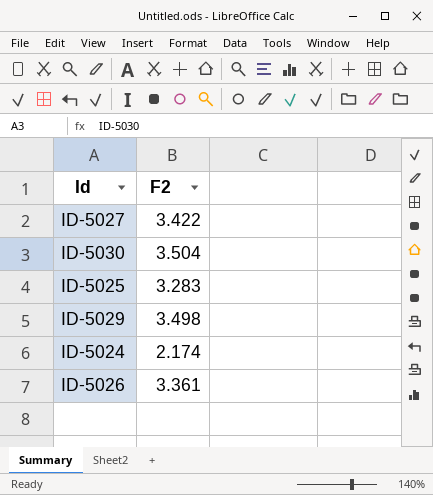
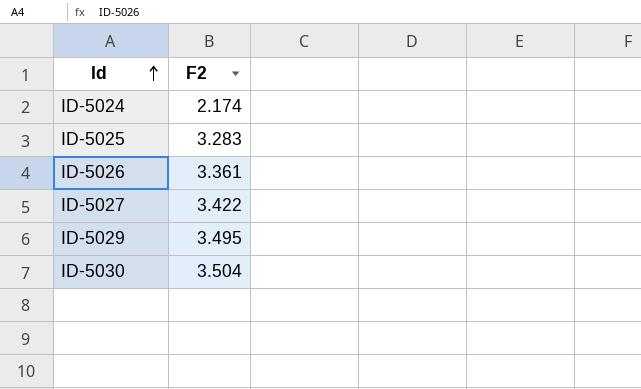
row order: none -> Id ascending
ID-5029 | F2: 3.498 -> 3.495

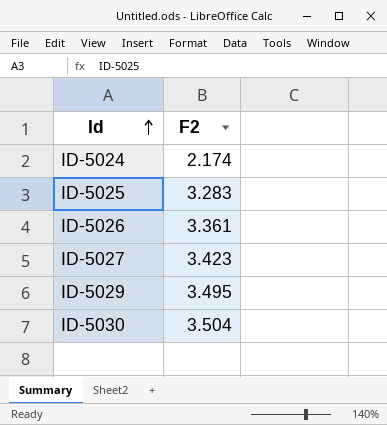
ID-5027 | F2: 3.422 -> 3.423

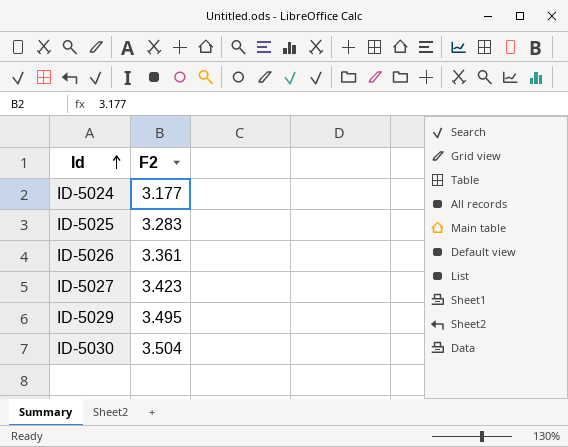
ID-5024 | F2: 2.174 -> 3.177

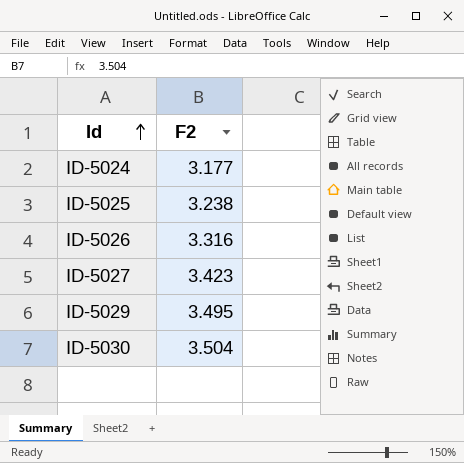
ID-5025 | F2: 3.283 -> 3.238
ID-5026 | F2: 3.361 -> 3.316

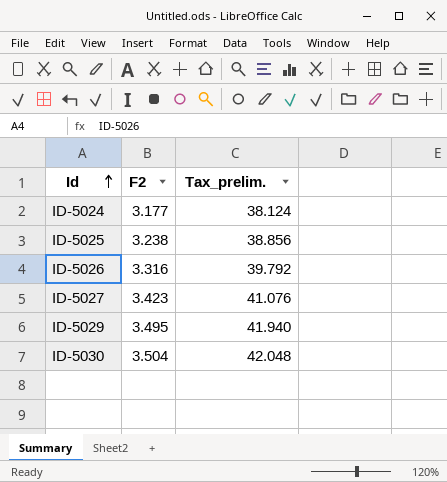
column Tax_prelim. | formula: none -> [F2] * 12

